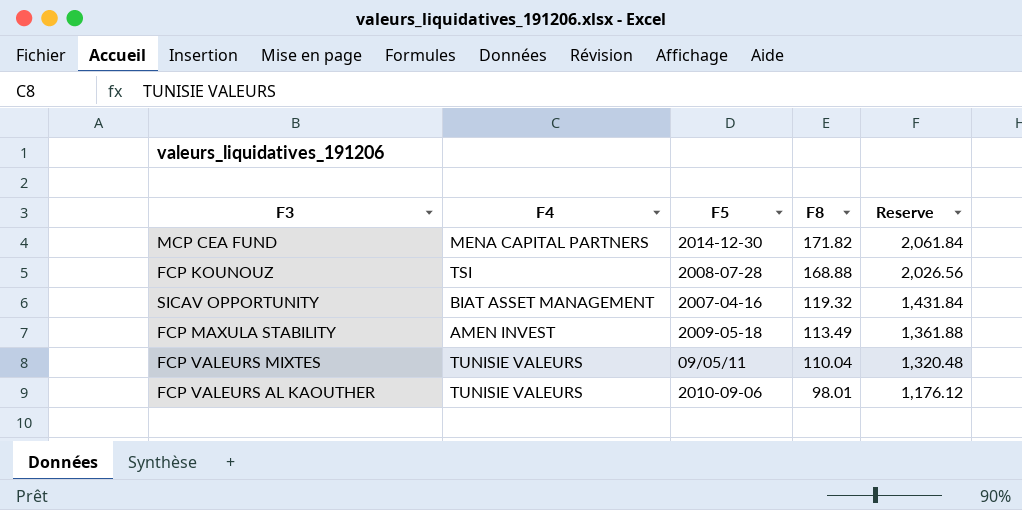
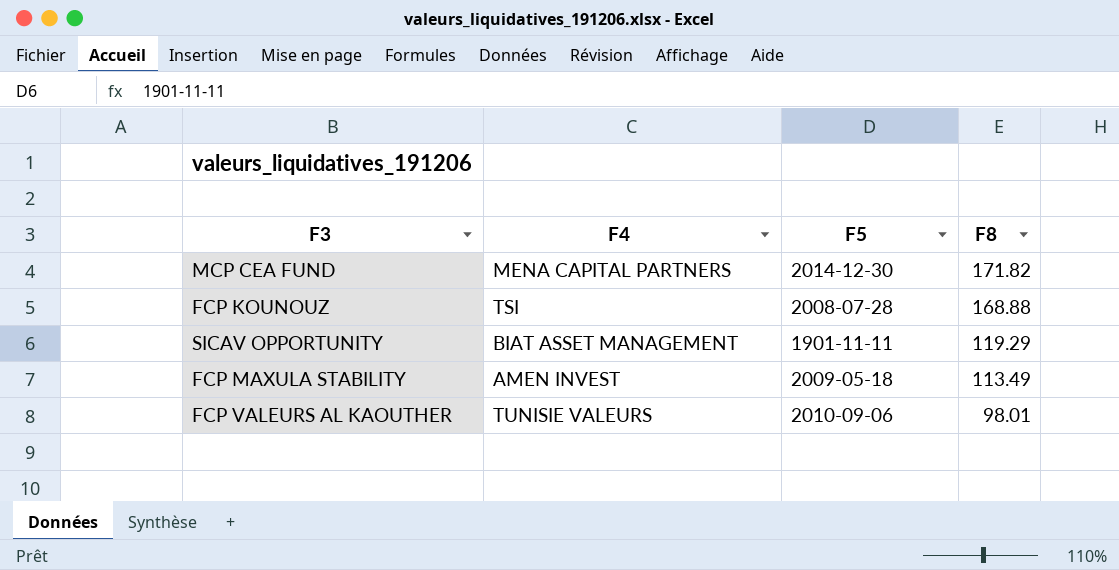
column Reserve | formula: [F8] * 12 -> none
row FCP VALEURS MIXTES: TUNISIE VALEURS | 09/05/11 | 110.04 | 1,320.48 -> none
SICAV OPPORTUNITY | F5: 2007-04-16 -> 1901-11-11
SICAV OPPORTUNITY | F8: 119.32 -> 119.29

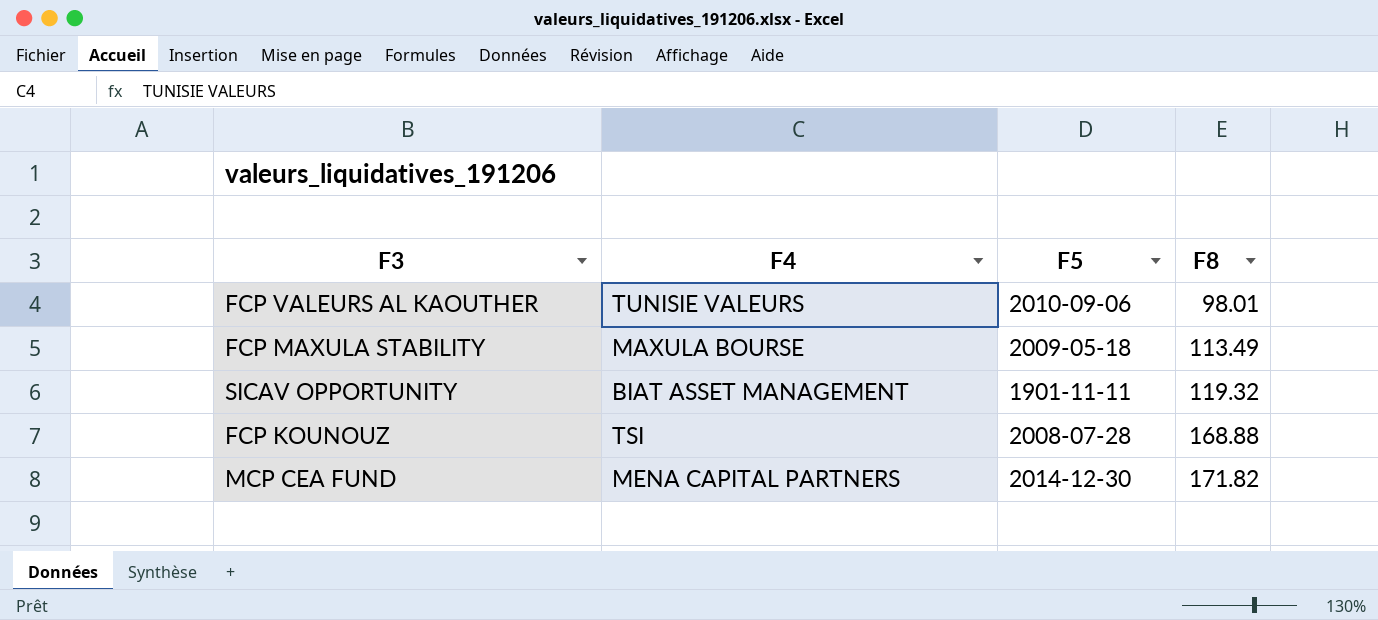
row order: F8 descending -> F8 ascending
FCP MAXULA STABILITY | F4: AMEN INVEST -> MAXULA BOURSE
SICAV OPPORTUNITY | F8: 119.29 -> 119.32

